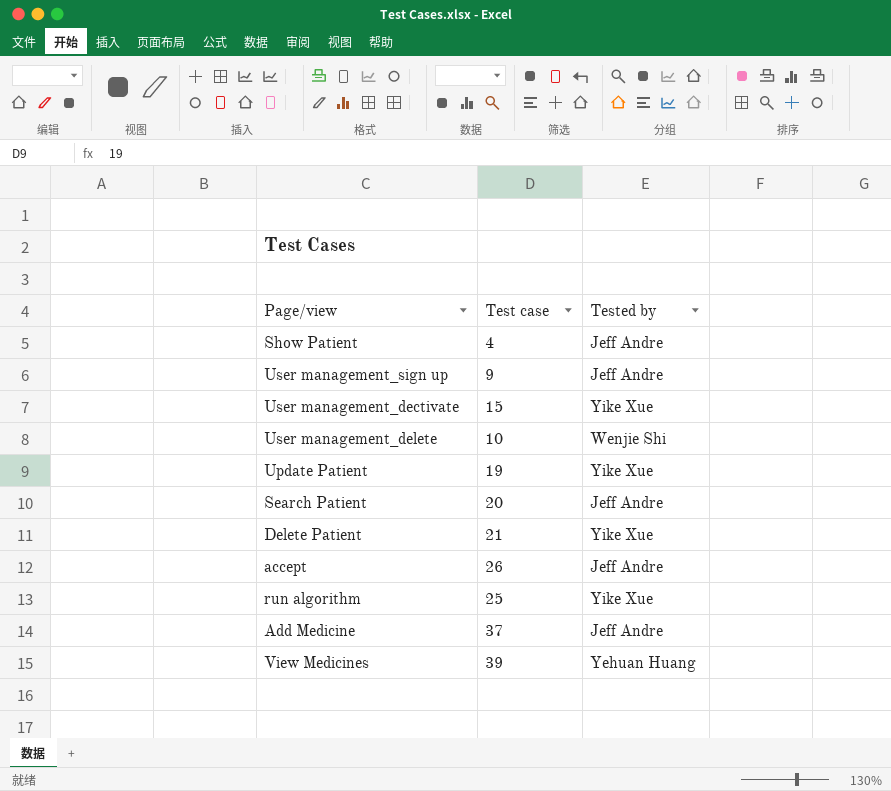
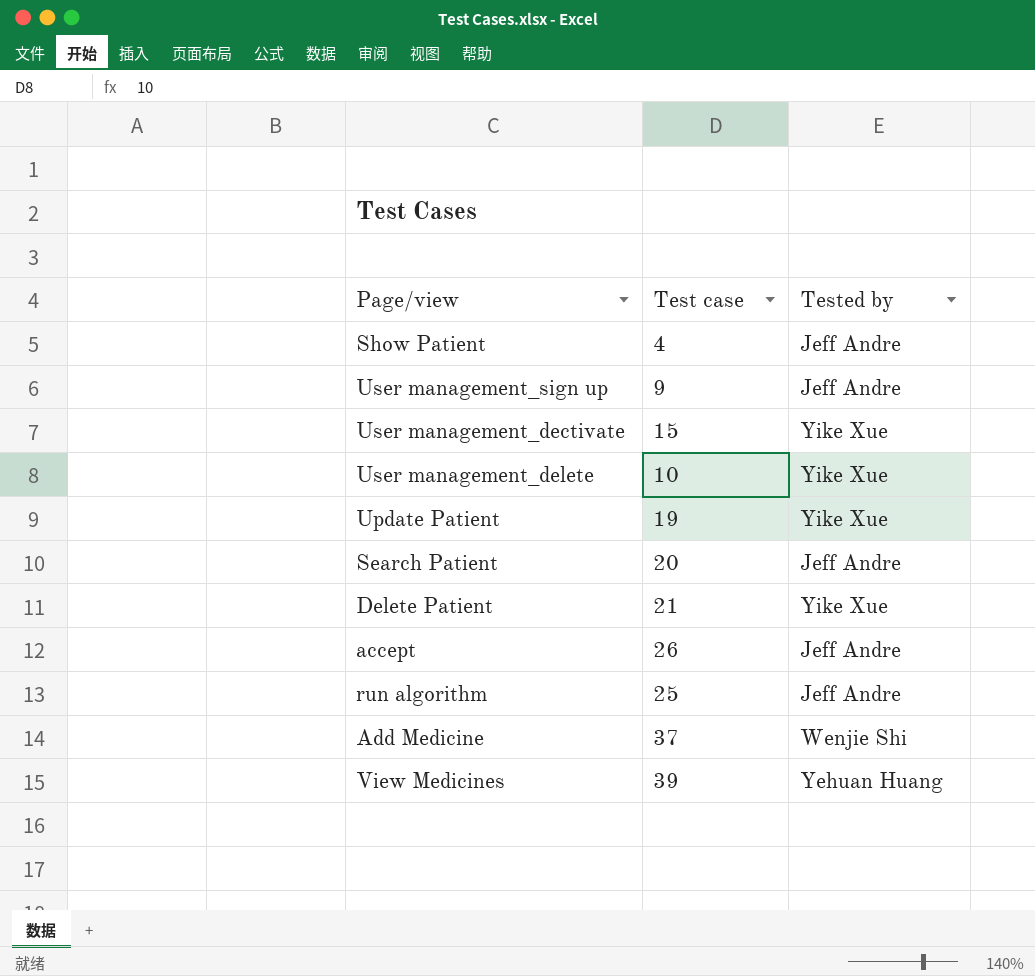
User management_delete | Tested by: Wenjie Shi -> Yike Xue
run algorithm | Tested by: Yike Xue -> Jeff Andre
Add Medicine | Tested by: Jeff Andre -> Wenjie Shi

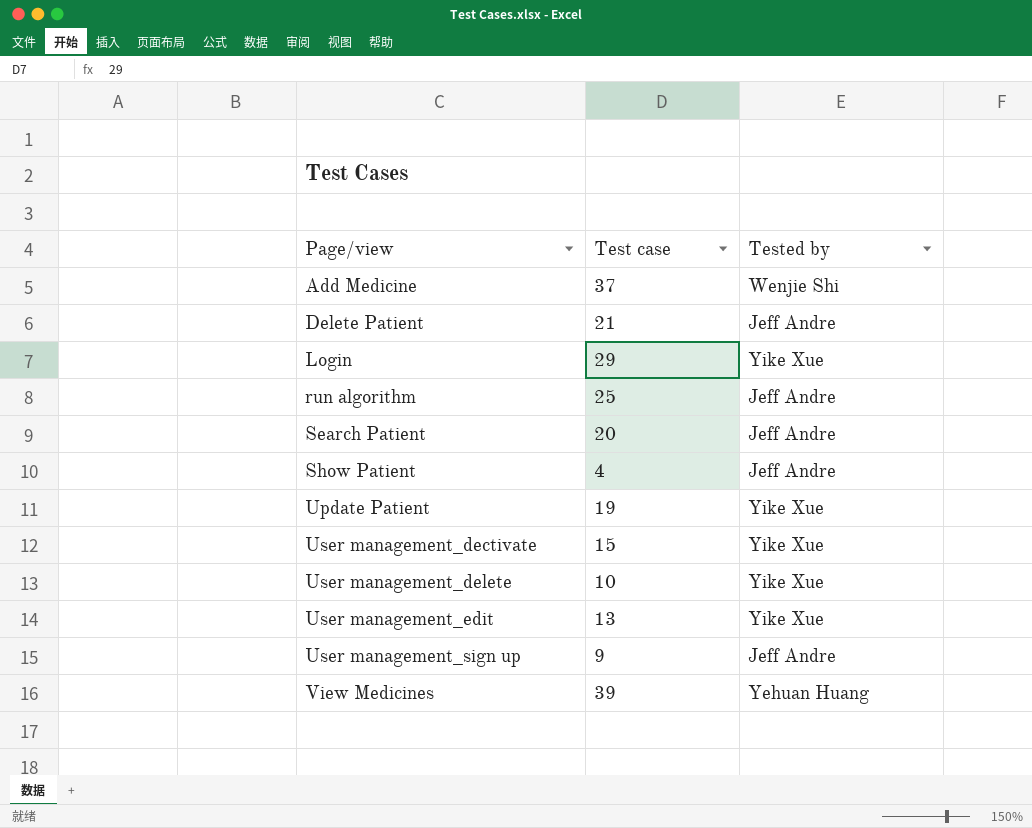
row order: none -> Page/view ascending
row accept: 26 | Jeff Andre -> none
Delete Patient | Tested by: Yike Xue -> Jeff Andre
row Login: none -> 29 | Yike Xue
row User management_edit: none -> 13 | Yike Xue

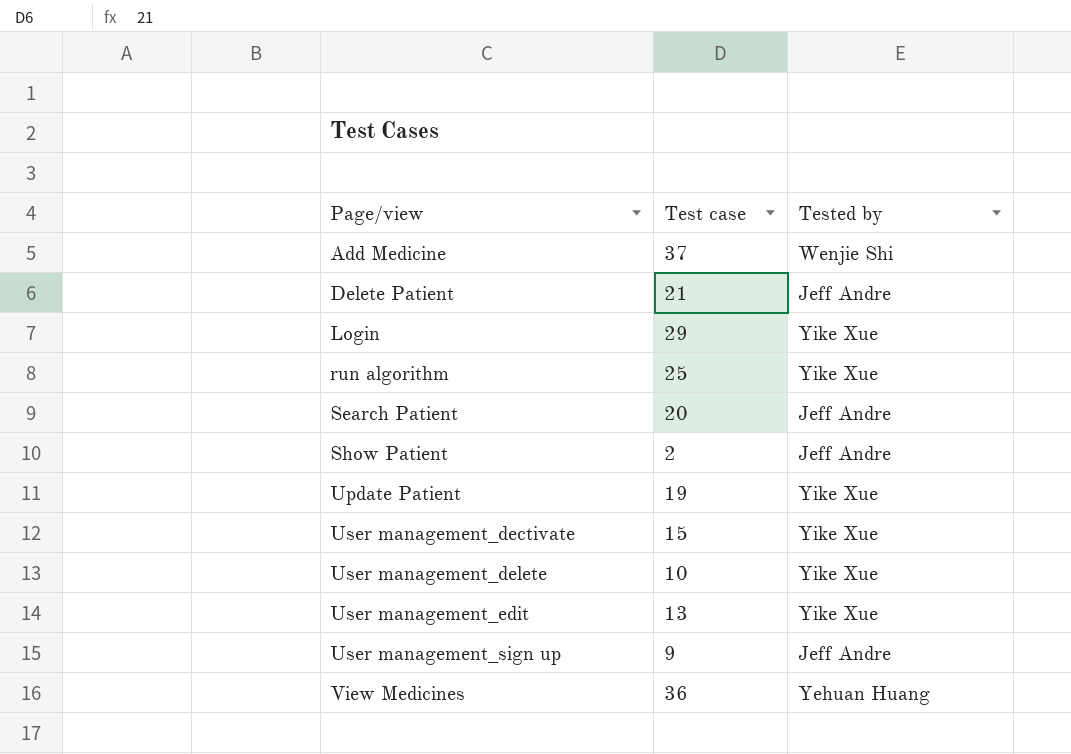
run algorithm | Tested by: Jeff Andre -> Yike Xue
Show Patient | Test case: 4 -> 2
View Medicines | Test case: 39 -> 36

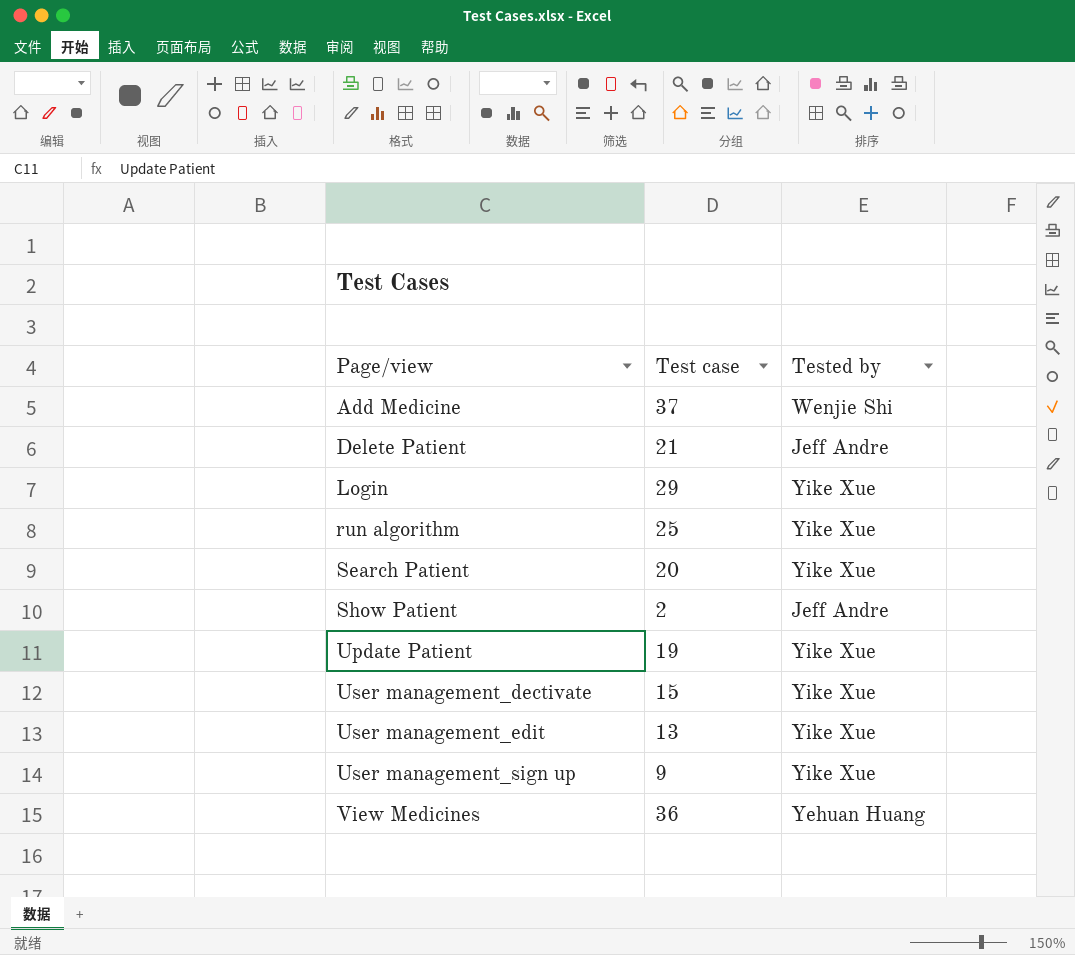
row User management_delete: 10 | Yike Xue -> none
Search Patient | Tested by: Jeff Andre -> Yike Xue
User management_sign up | Tested by: Jeff Andre -> Yike Xue

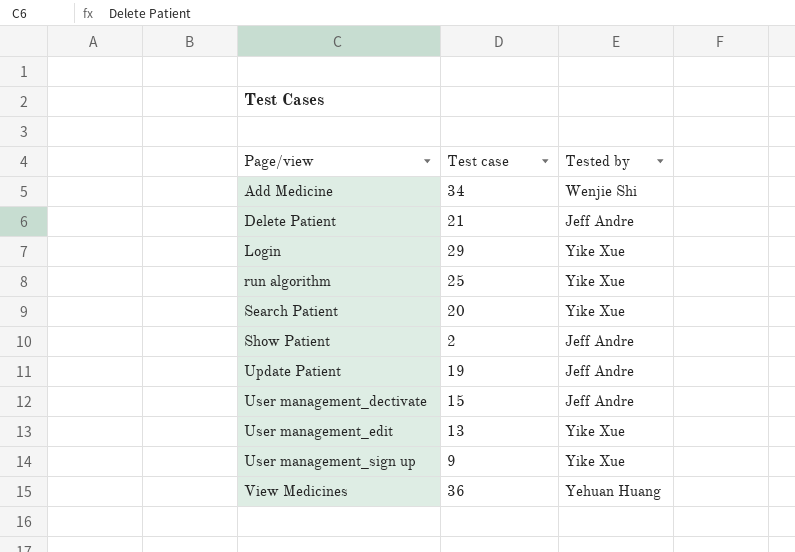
Add Medicine | Test case: 37 -> 34
Update Patient | Tested by: Yike Xue -> Jeff Andre
User management_dectivate | Tested by: Yike Xue -> Jeff Andre

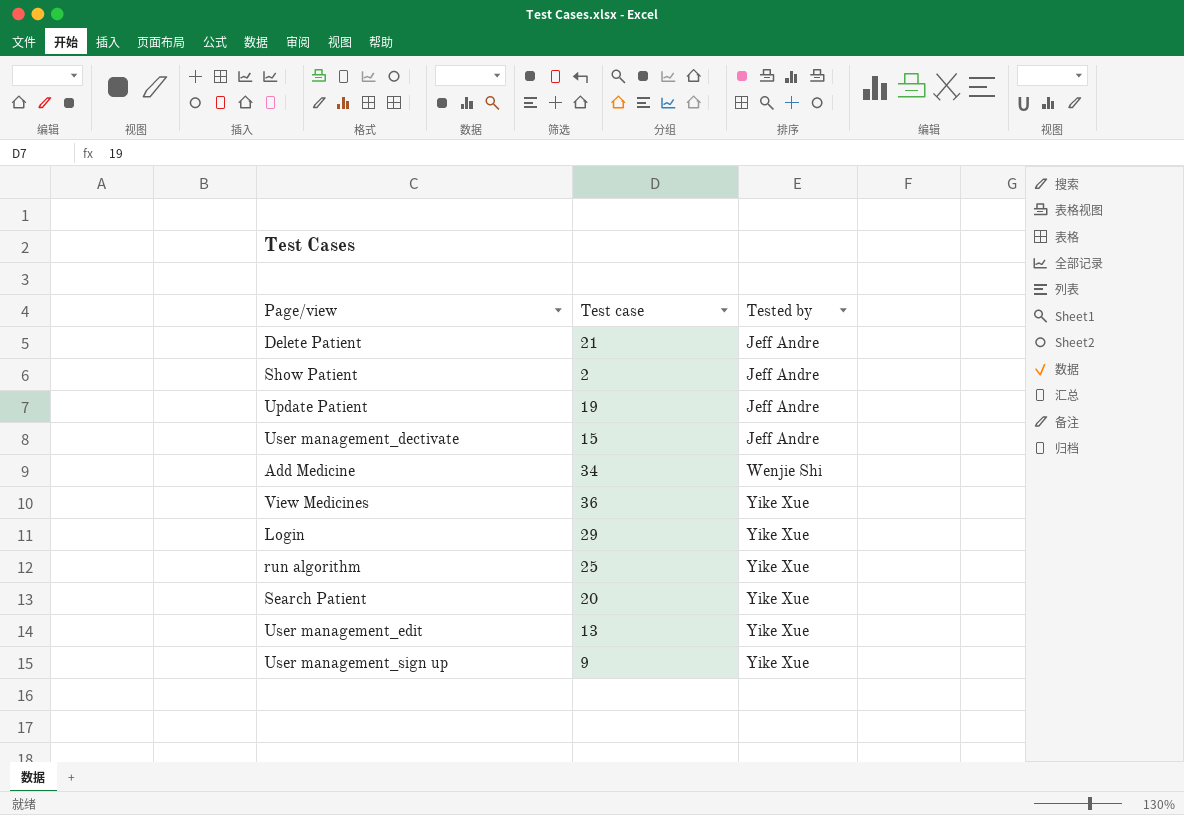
row order: Page/view ascending -> Tested by ascending
View Medicines | Tested by: Yehuan Huang -> Yike Xue

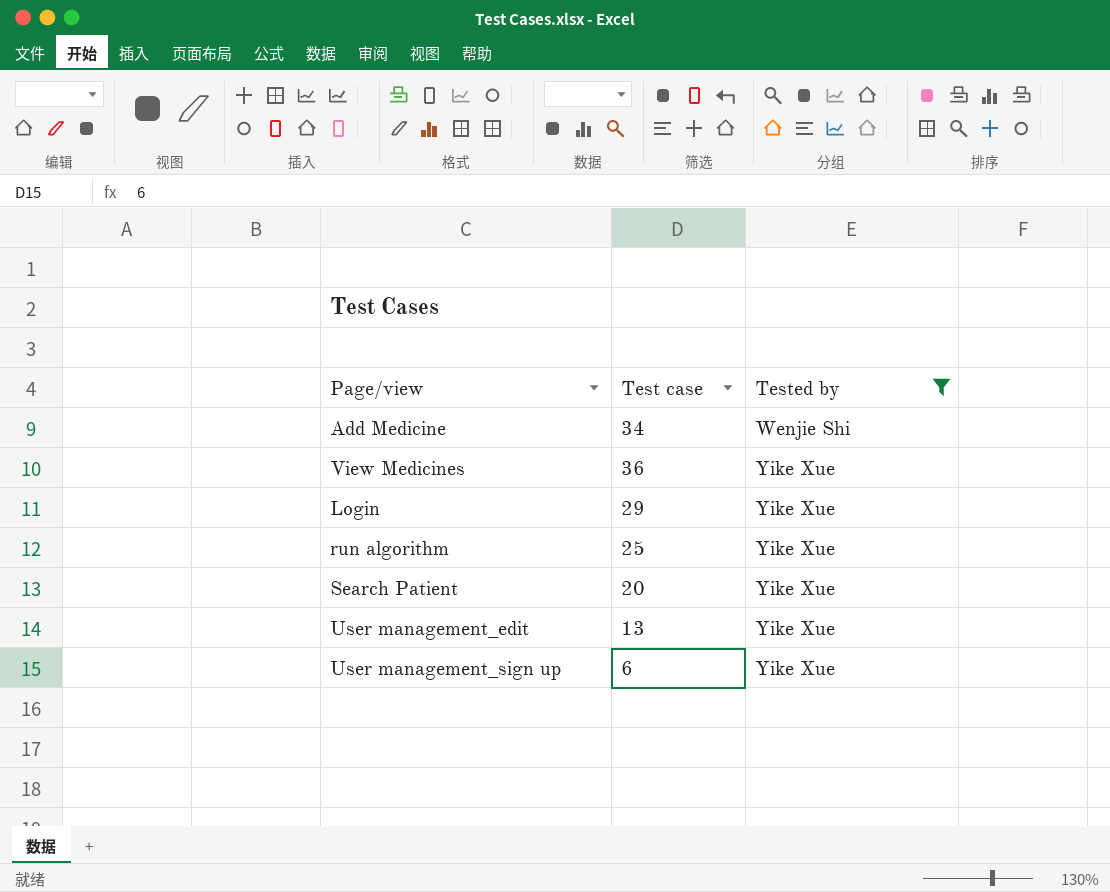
filter: none -> Tested by != Jeff Andre
User management_sign up | Test case: 9 -> 6

